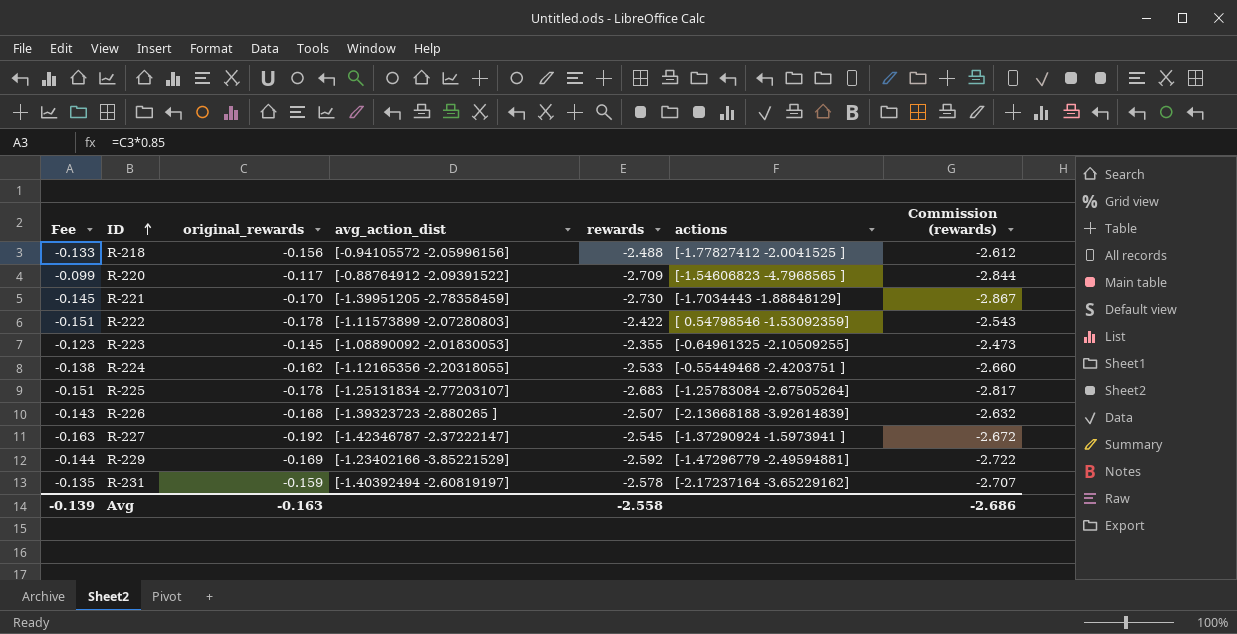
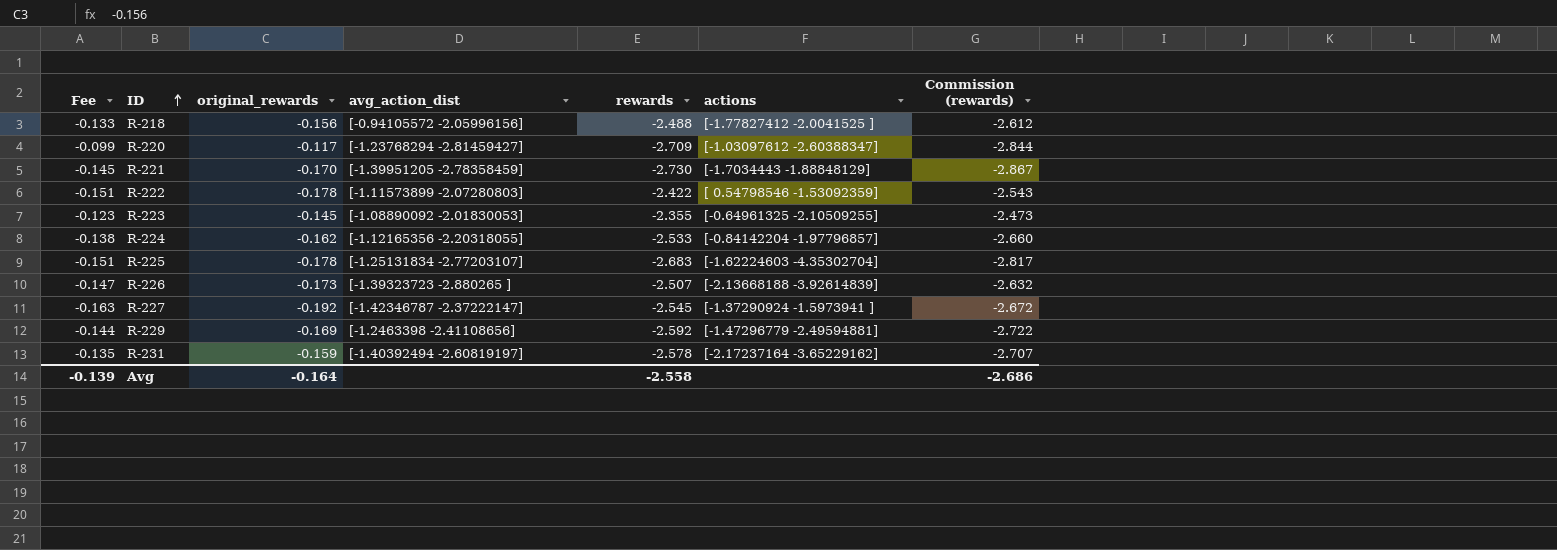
R-220 | avg_action_dist: [-0.88764912 -2.09391522] -> [-1.23768294 -2.81459427]
R-220 | actions: [-1.54606823 -4.7968565 ] -> [-1.03097612 -2.60388347]
R-224 | actions: [-0.55449468 -2.4203751 ] -> [-0.84142204 -1.97796857]
R-225 | actions: [-1.25783084 -2.67505264] -> [-1.62224603 -4.35302704]
R-226 | Fee: -0.143 -> -0.147
R-226 | original_rewards: -0.168 -> -0.173
R-229 | avg_action_dist: [-1.23402166 -3.85221529] -> [-1.2463398 -2.41108656]
Avg | original_rewards: -0.163 -> -0.164

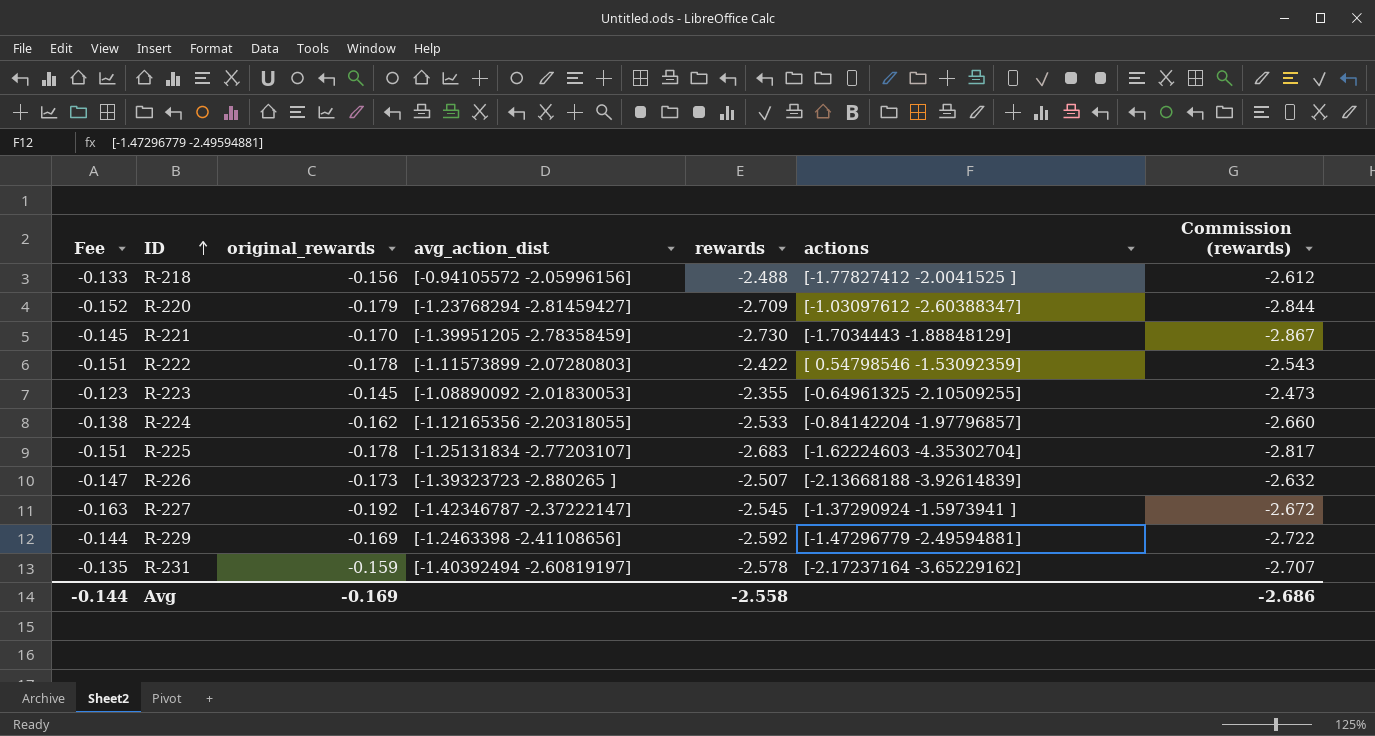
R-220 | Fee: -0.099 -> -0.152
R-220 | original_rewards: -0.117 -> -0.179
Avg | Fee: -0.139 -> -0.144
Avg | original_rewards: -0.164 -> -0.169

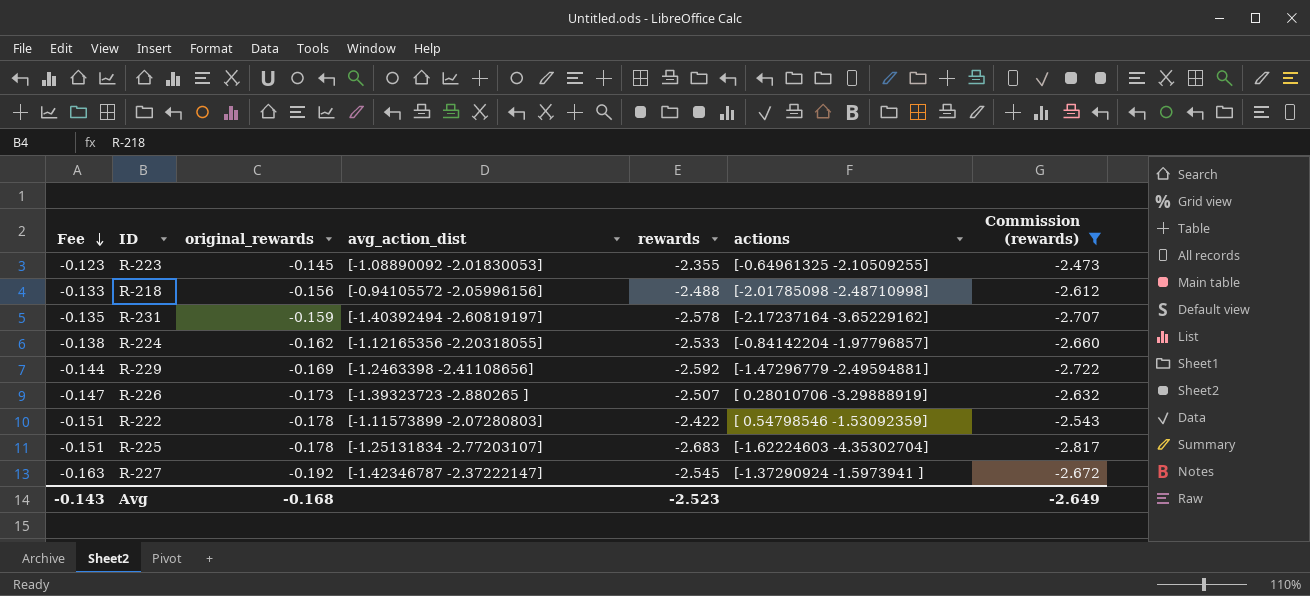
filter: none -> Commission (rewards) >= -2.817
row order: ID ascending -> Fee descending
R-218 | actions: [-1.77827412 -2.0041525 ] -> [-2.01785098 -2.48710998]
R-226 | actions: [-2.13668188 -3.92614839] -> [ 0.28010706 -3.29888919]
Avg | Fee: -0.144 -> -0.143
Avg | original_rewards: -0.169 -> -0.168
Avg | rewards: -2.558 -> -2.523
Avg | Commission (rewards): -2.686 -> -2.649

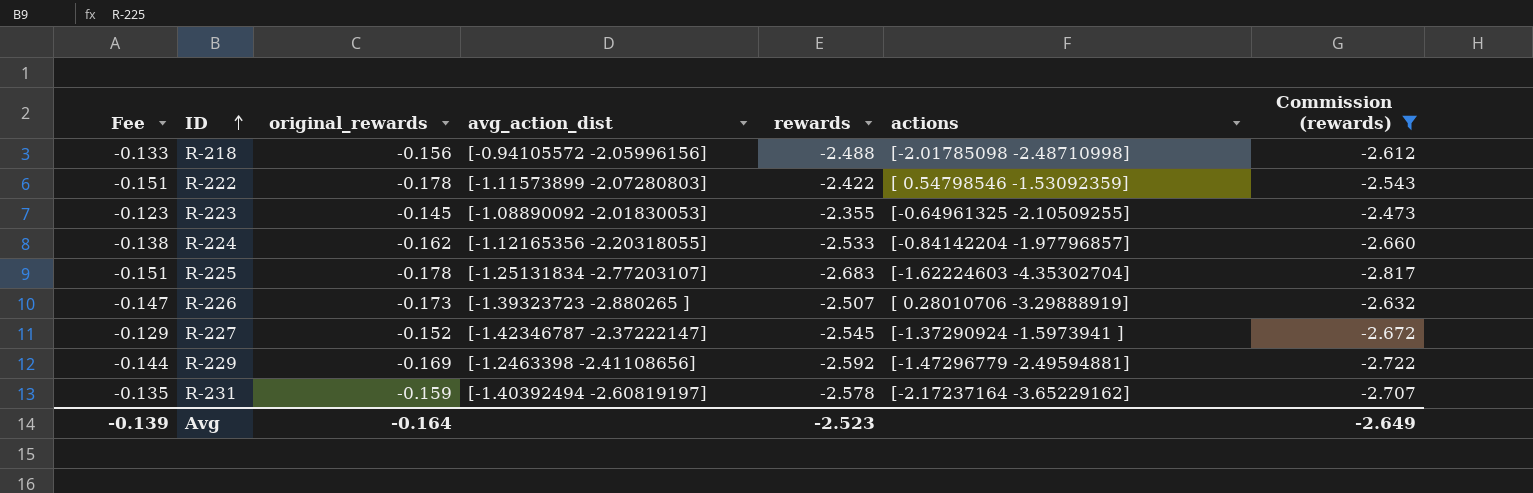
row order: Fee descending -> ID ascending
R-227 | Fee: -0.163 -> -0.129
R-227 | original_rewards: -0.192 -> -0.152
Avg | Fee: -0.143 -> -0.139
Avg | original_rewards: -0.168 -> -0.164

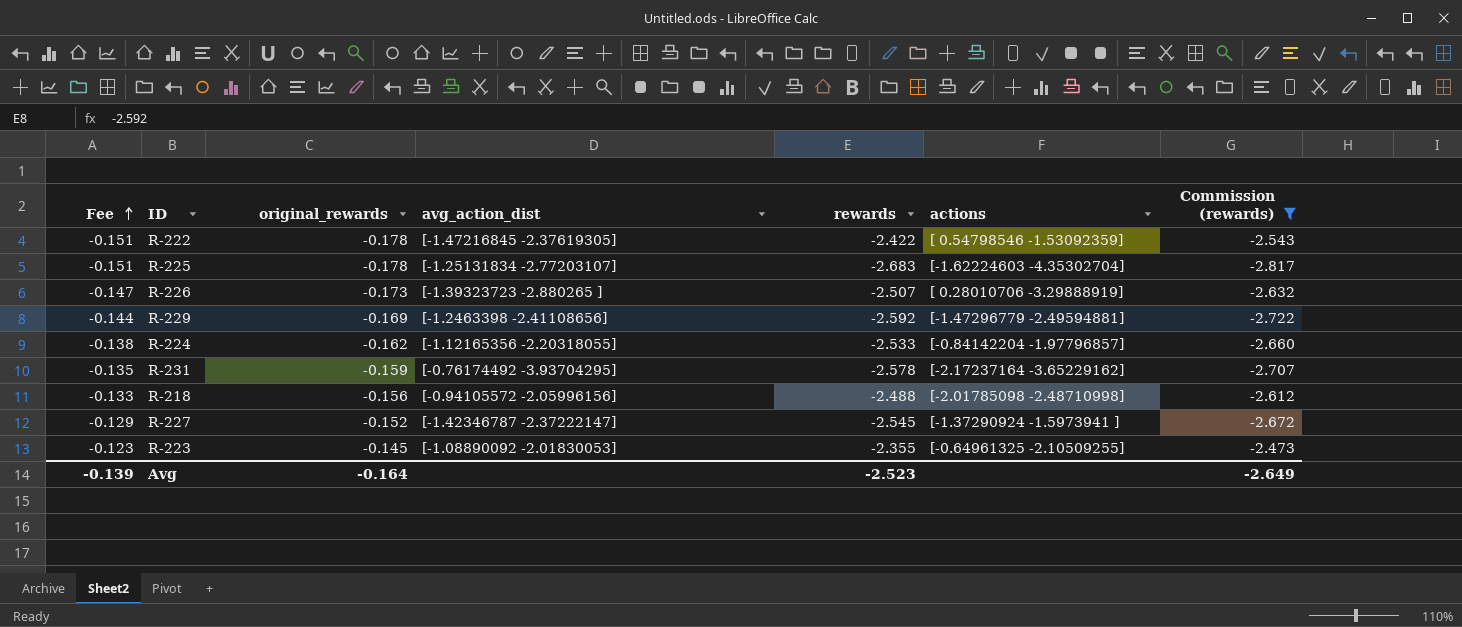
row order: ID ascending -> Fee ascending
R-222 | avg_action_dist: [-1.11573899 -2.07280803] -> [-1.47216845 -2.37619305]
R-231 | avg_action_dist: [-1.40392494 -2.60819197] -> [-0.76174492 -3.93704295]

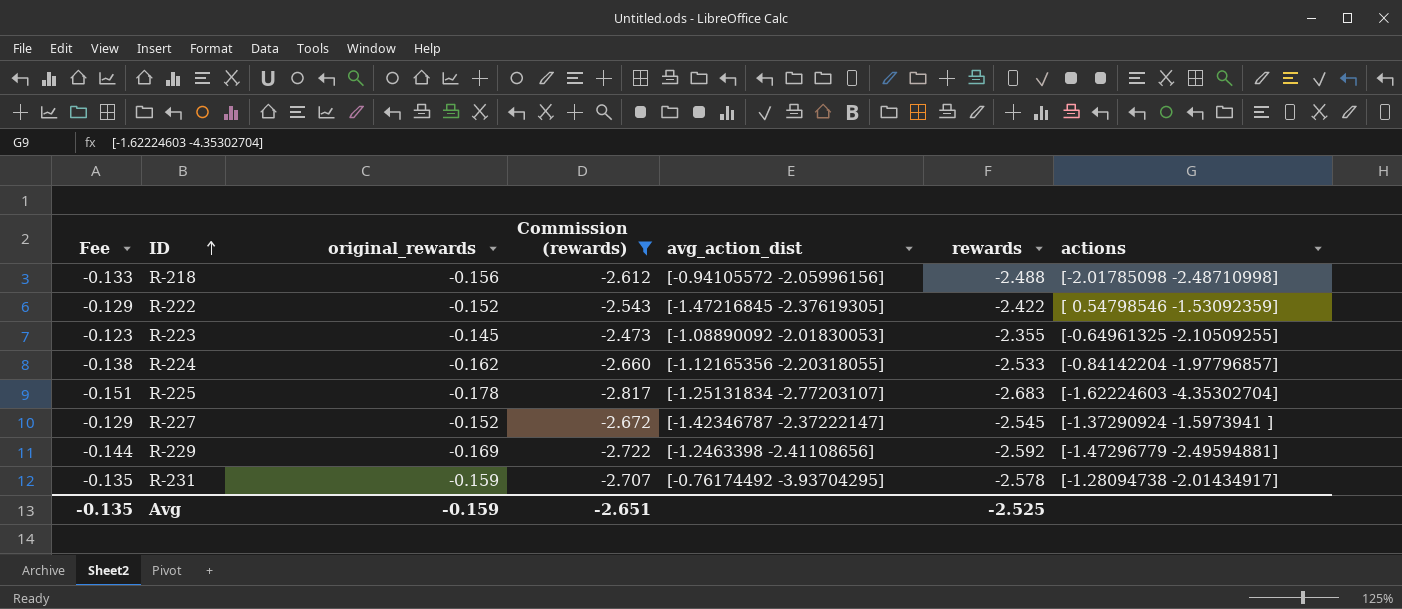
row order: Fee ascending -> ID ascending
column Commission (rewards) | position: 7 -> 4
row R-226: -0.147 | -0.173 | [-1.39323723 -2.880265 ] | -2.507 | [ 0.28010706 -3.29888919] | -2.632 -> none
R-222 | Fee: -0.151 -> -0.129
R-222 | original_rewards: -0.178 -> -0.152
R-231 | actions: [-2.17237164 -3.65229162] -> [-1.28094738 -2.01434917]
Avg | Fee: -0.139 -> -0.135
Avg | original_rewards: -0.164 -> -0.159
Avg | Commission (rewards): -2.649 -> -2.651
Avg | rewards: -2.523 -> -2.525

